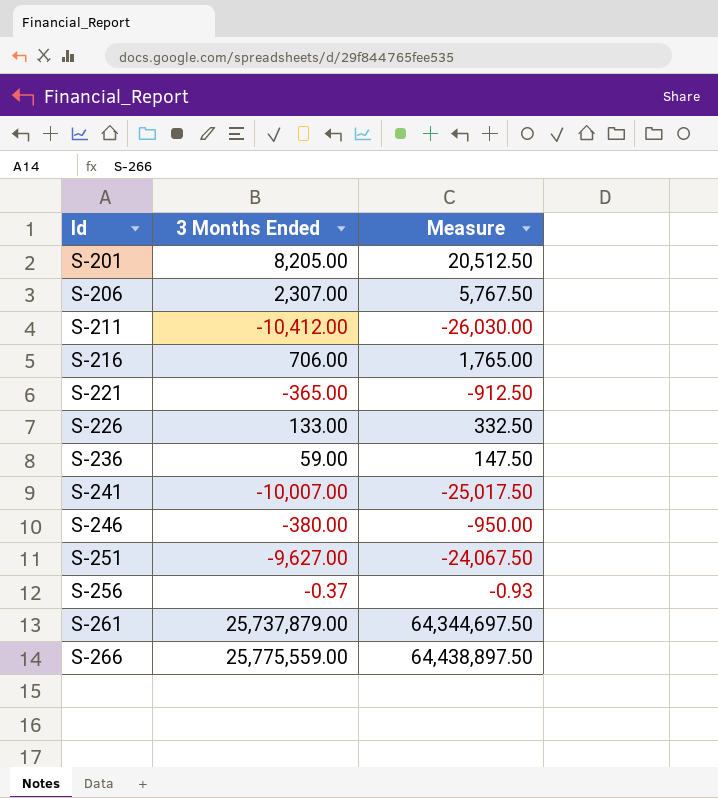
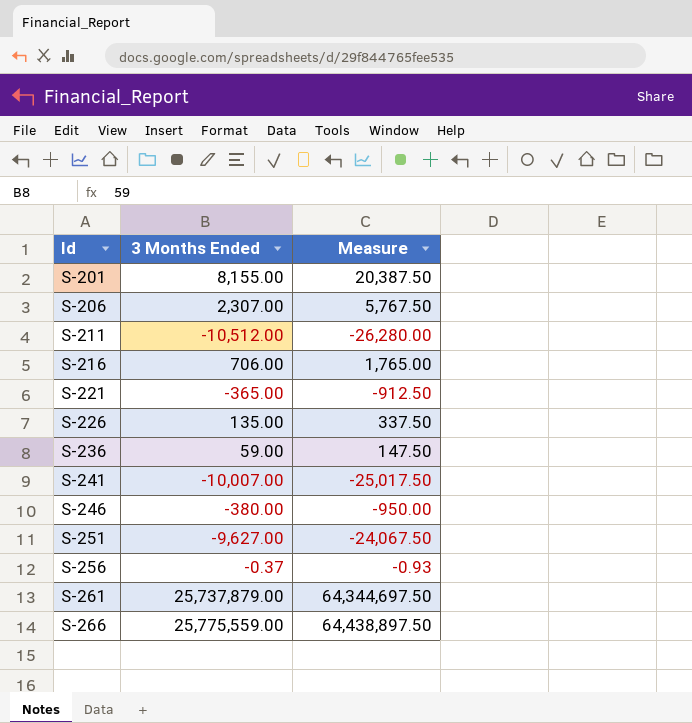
S-201 | 3 Months Ended: 8,205.00 -> 8,155.00
S-201 | Measure: 20,512.50 -> 20,387.50
S-211 | 3 Months Ended: -10,412.00 -> -10,512.00
S-211 | Measure: -26,030.00 -> -26,280.00
S-226 | 3 Months Ended: 133.00 -> 135.00
S-226 | Measure: 332.50 -> 337.50

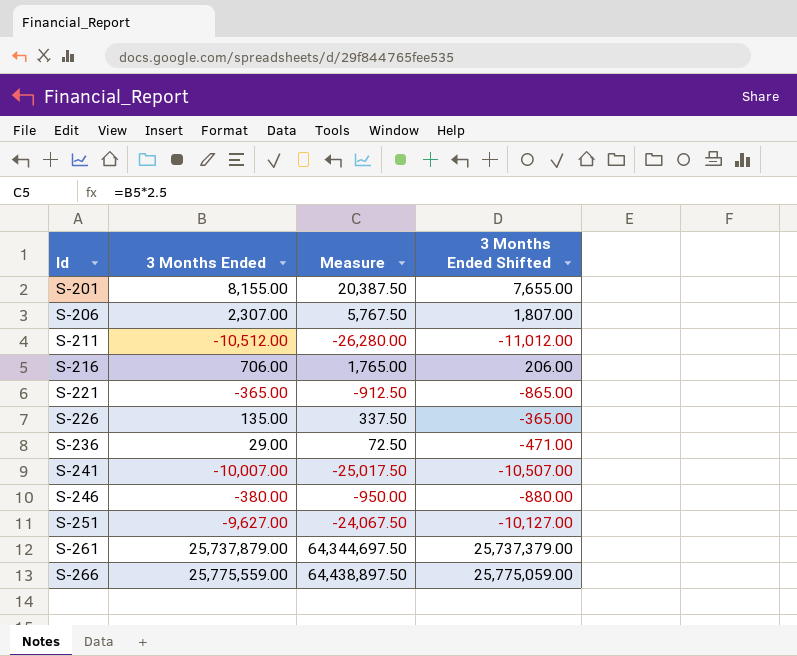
column 3 Months Ended Shifted | formula: none -> [3 Months Ended] - 500
row S-256: -0.37 | -0.93 -> none
S-236 | 3 Months Ended: 59.00 -> 29.00
S-236 | Measure: 147.50 -> 72.50

